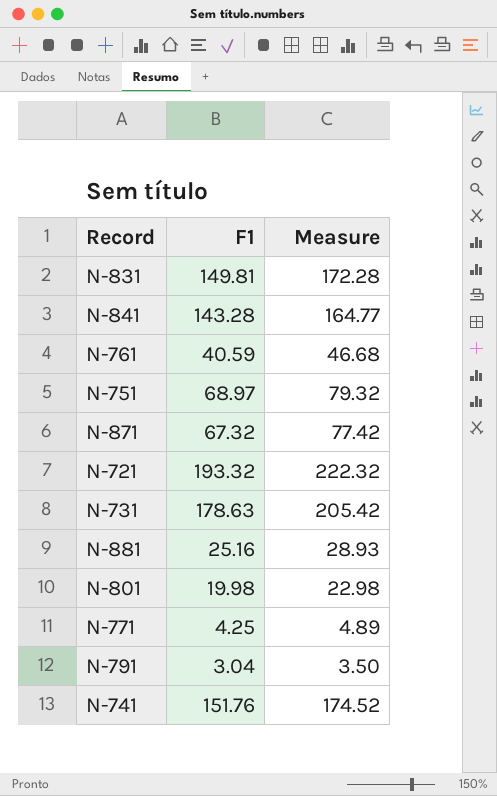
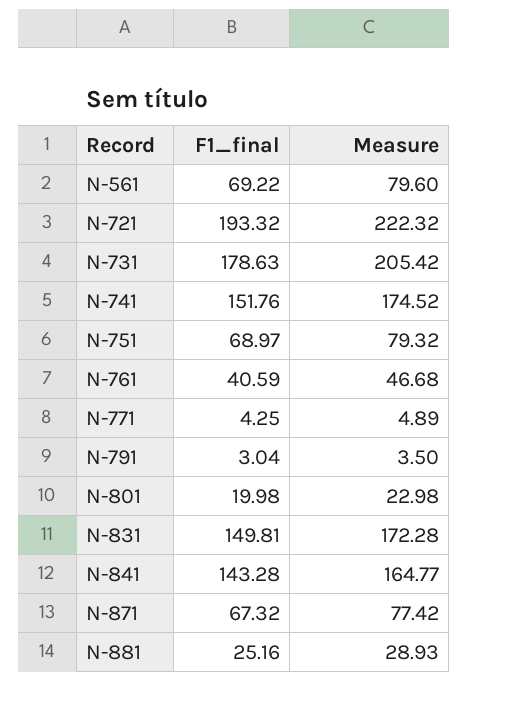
row order: none -> Record ascending
column name: F1 -> F1_final
row N-561: none -> 69.22 | 79.60

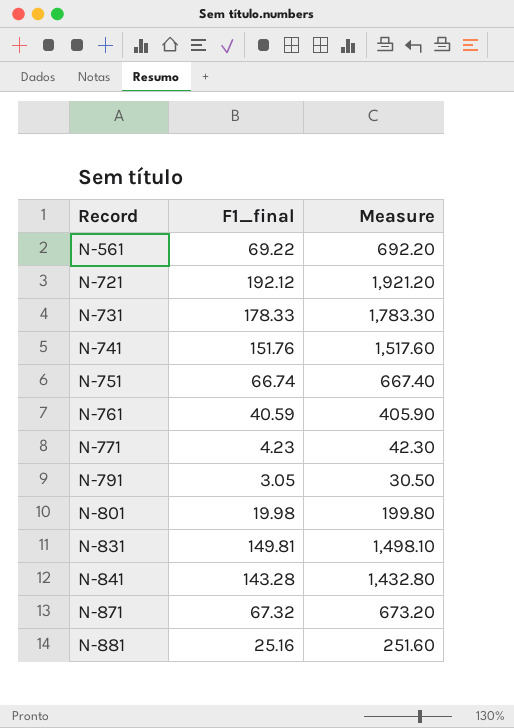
column Measure | formula: [F1_final] * 1.15 -> [F1_final] * 10
N-721 | F1_final: 193.32 -> 192.12
N-731 | F1_final: 178.63 -> 178.33
N-751 | F1_final: 68.97 -> 66.74
N-771 | F1_final: 4.25 -> 4.23
N-791 | F1_final: 3.04 -> 3.05

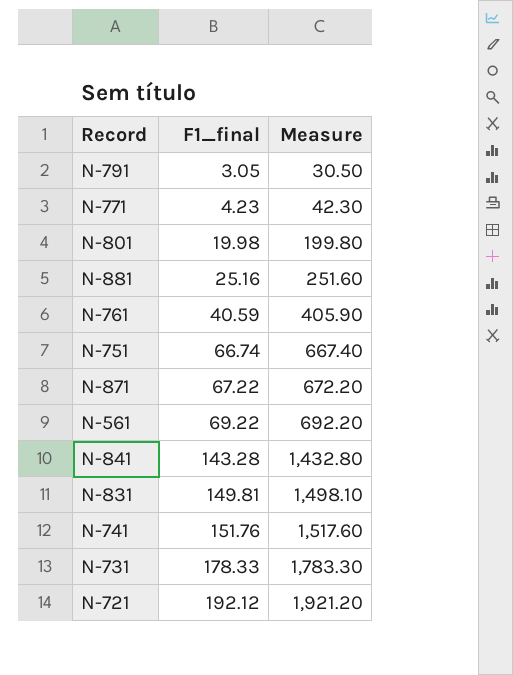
row order: Record ascending -> F1_final ascending
N-871 | F1_final: 67.32 -> 67.22
N-871 | Measure: 673.20 -> 672.20

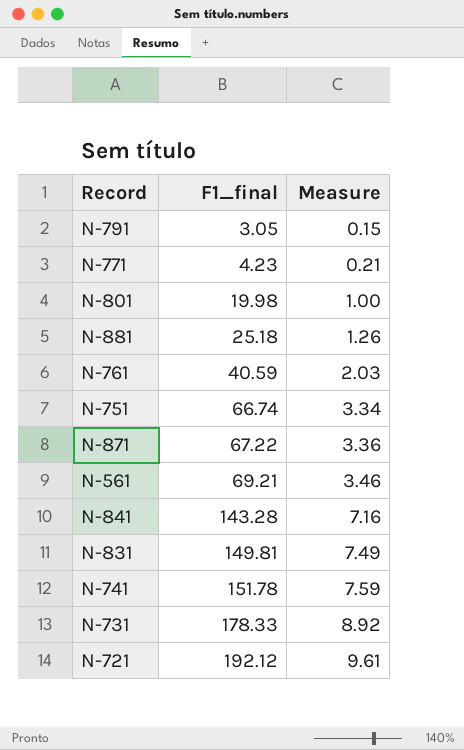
column Measure | formula: [F1_final] * 10 -> [F1_final] * 0.05
N-881 | F1_final: 25.16 -> 25.18
N-561 | F1_final: 69.22 -> 69.21
N-741 | F1_final: 151.76 -> 151.78

